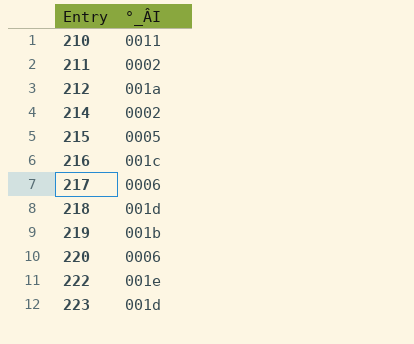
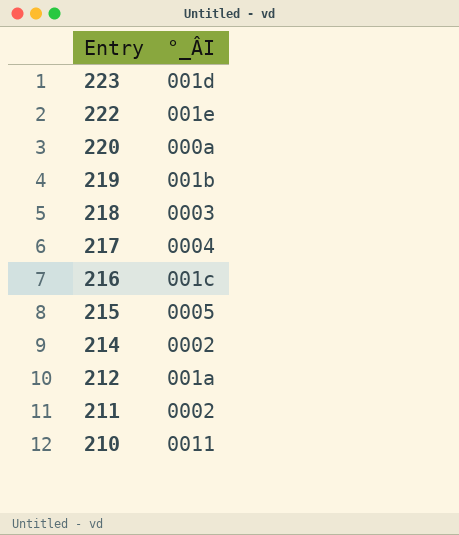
row order: Entry ascending -> Entry descending
220 | °_ÂI: 0006 -> 000a
218 | °_ÂI: 001d -> 0003
217 | °_ÂI: 0006 -> 0004

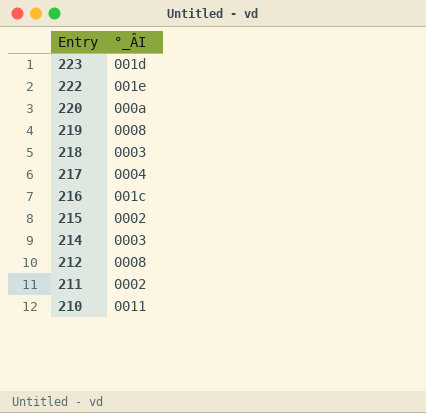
219 | °_ÂI: 001b -> 0008
215 | °_ÂI: 0005 -> 0002
214 | °_ÂI: 0002 -> 0003
212 | °_ÂI: 001a -> 0008

